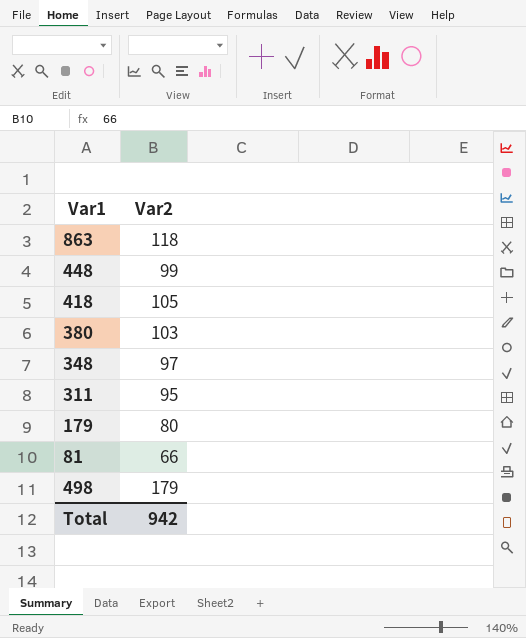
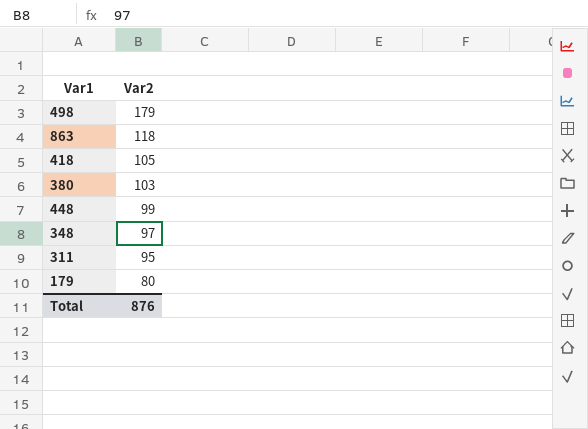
row order: none -> Var2 descending
row 81: 66 -> none
Total | Var2: 942 -> 876

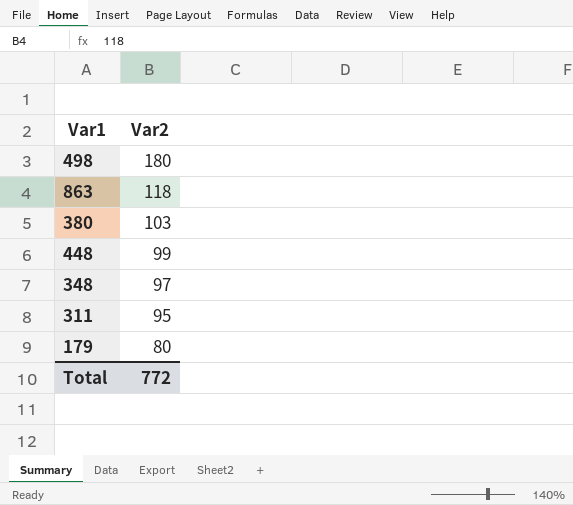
row 418: 105 -> none
498 | Var2: 179 -> 180
Total | Var2: 876 -> 772

